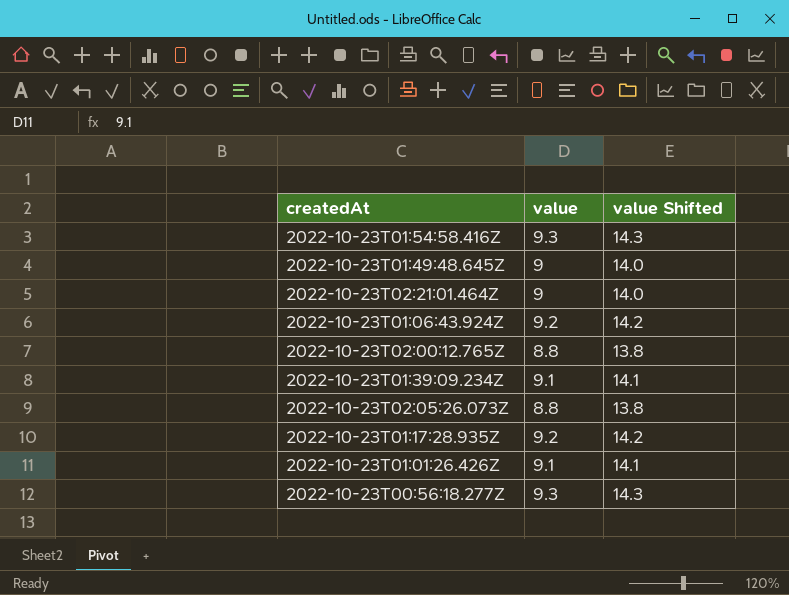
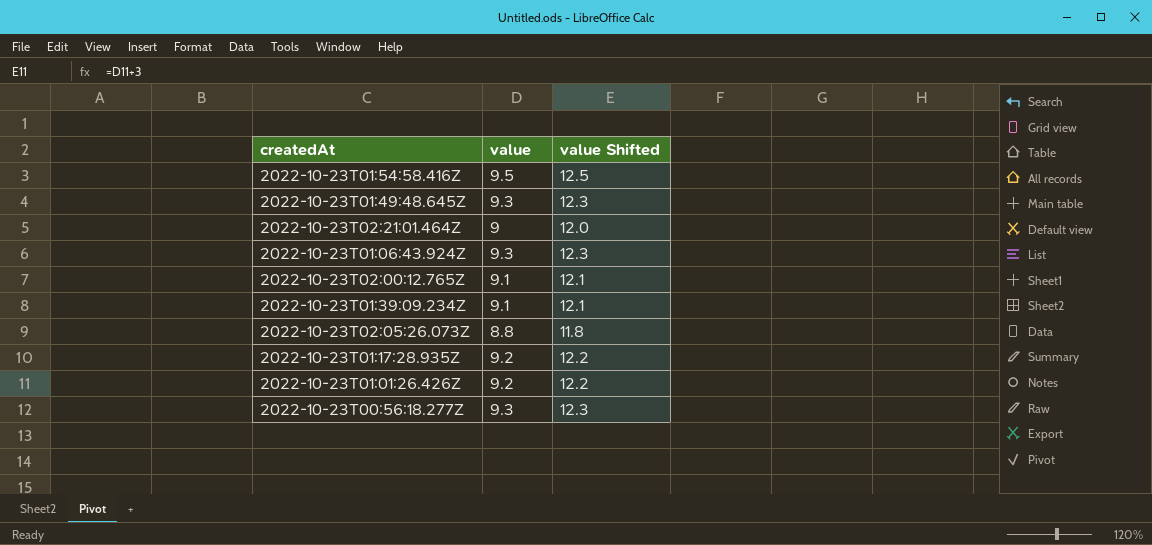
column value Shifted | formula: [value] + 5 -> [value] + 3
2022-10-23T01:54:58.416Z | value: 9.3 -> 9.5
2022-10-23T01:49:48.645Z | value: 9 -> 9.3
2022-10-23T01:06:43.924Z | value: 9.2 -> 9.3
2022-10-23T02:00:12.765Z | value: 8.8 -> 9.1
2022-10-23T01:01:26.426Z | value: 9.1 -> 9.2

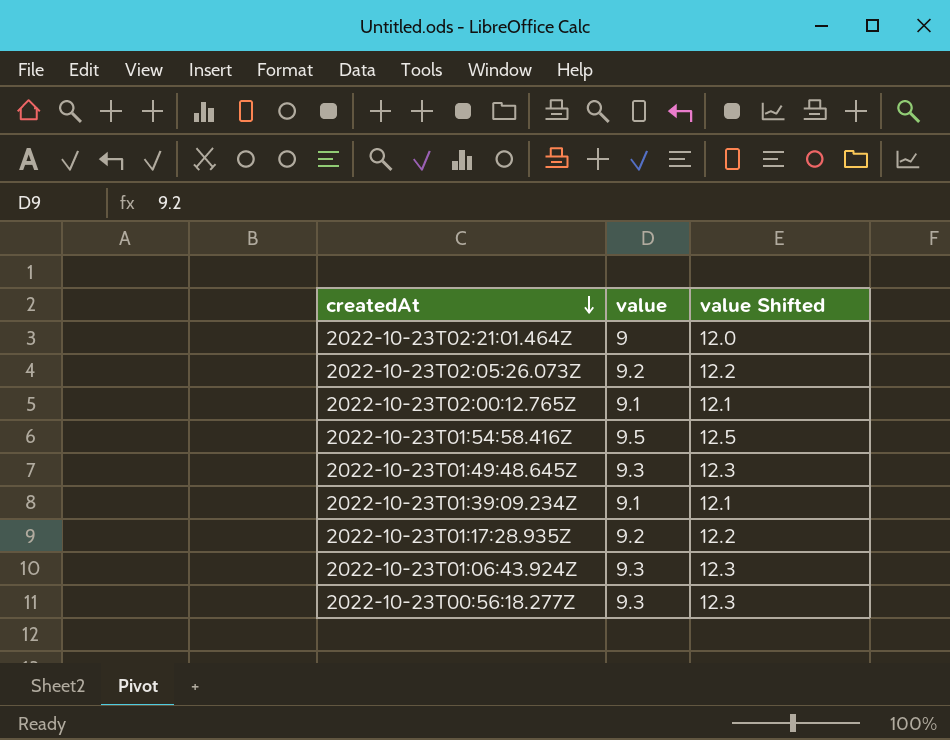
row order: none -> createdAt descending
row 2022-10-23T01:01:26.426Z: 9.2 | 12.2 -> none
2022-10-23T02:05:26.073Z | value: 8.8 -> 9.2
2022-10-23T02:05:26.073Z | value Shifted: 11.8 -> 12.2

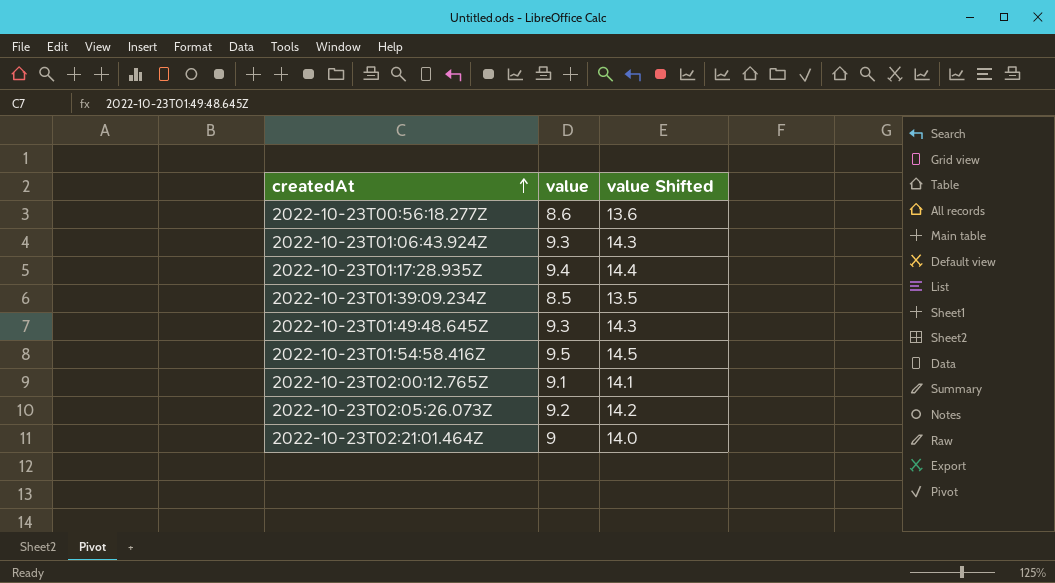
row order: createdAt descending -> createdAt ascending
column value Shifted | formula: [value] + 3 -> [value] + 5
2022-10-23T00:56:18.277Z | value: 9.3 -> 8.6
2022-10-23T01:17:28.935Z | value: 9.2 -> 9.4
2022-10-23T01:39:09.234Z | value: 9.1 -> 8.5

